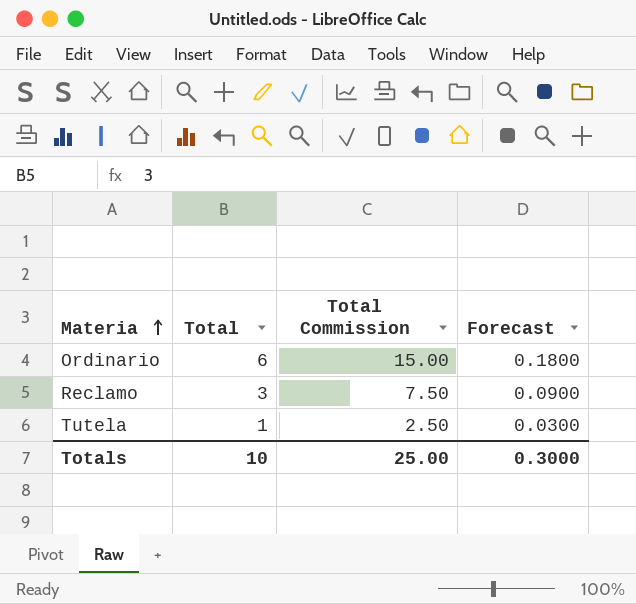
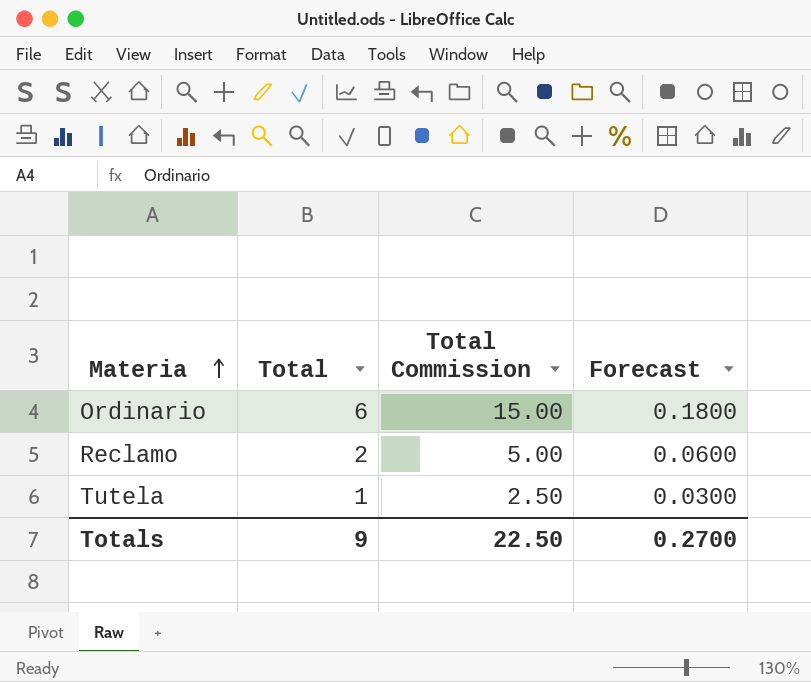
Reclamo | Total: 3 -> 2
Reclamo | Total Commission: 7.50 -> 5.00
Reclamo | Forecast: 0.0900 -> 0.0600
Totals | Total: 10 -> 9
Totals | Total Commission: 25.00 -> 22.50
Totals | Forecast: 0.3000 -> 0.2700

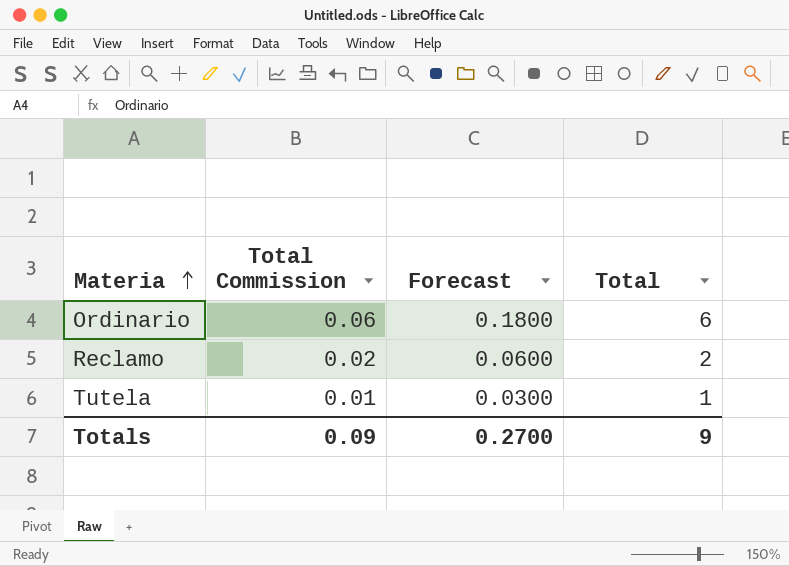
column Total Commission | formula: [Total] * 2.5 -> [Total] * 0.01
column Total | position: 2 -> 4
Totals | Total Commission: 22.50 -> 0.09

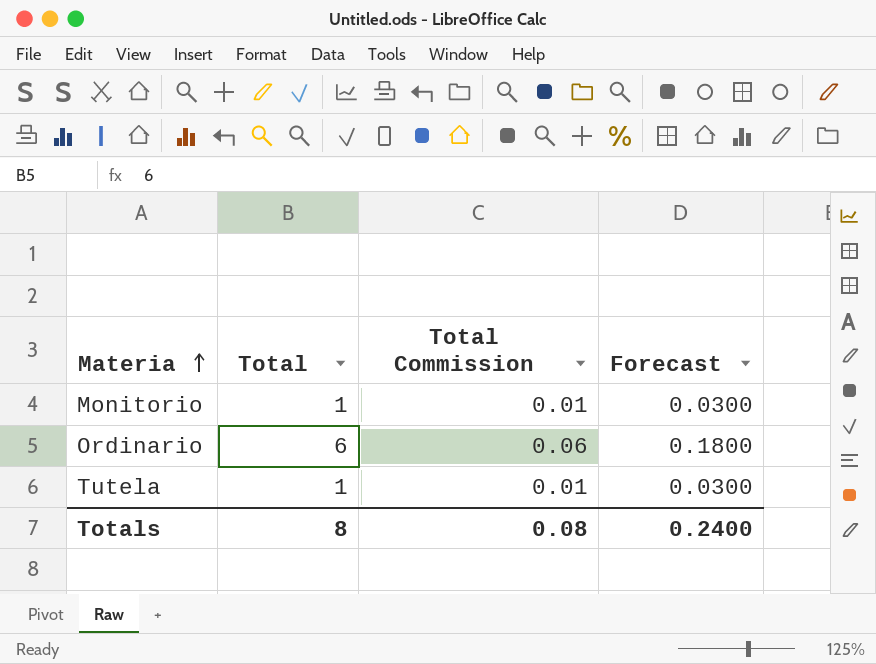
column Total | position: 4 -> 2
row Reclamo: 0.02 | 0.0600 | 2 -> none
row Monitorio: none -> 1 | 0.01 | 0.0300
Totals | Total: 9 -> 8
Totals | Total Commission: 0.09 -> 0.08
Totals | Forecast: 0.2700 -> 0.2400

